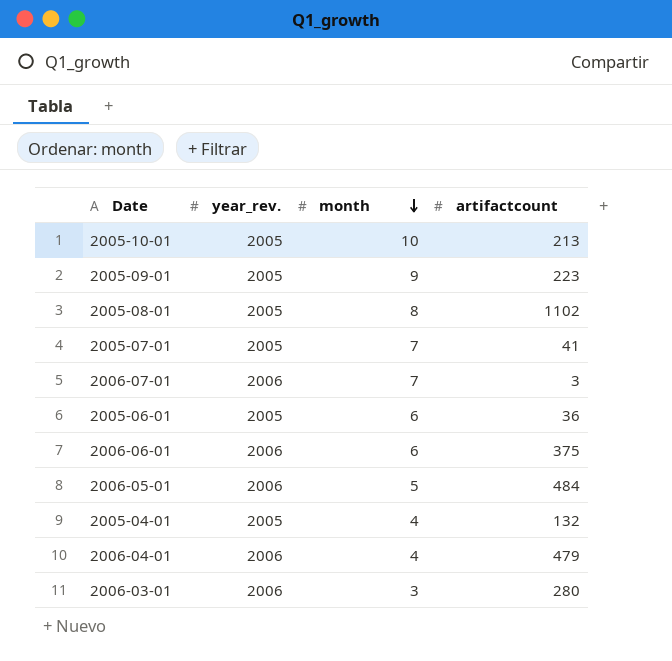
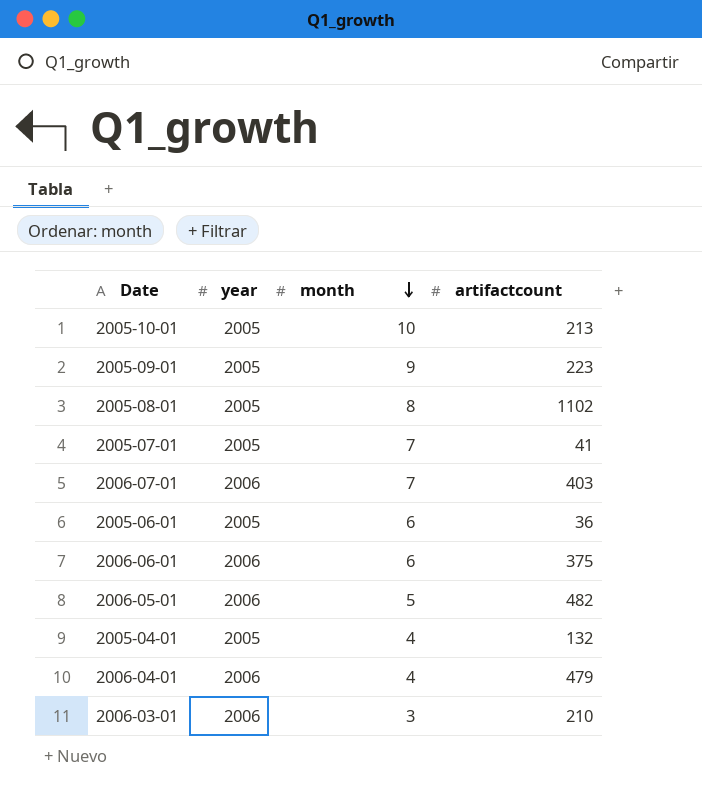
column name: year_rev. -> year
2006-07-01 | artifactcount: 3 -> 403
2006-05-01 | artifactcount: 484 -> 482
2006-03-01 | artifactcount: 280 -> 210

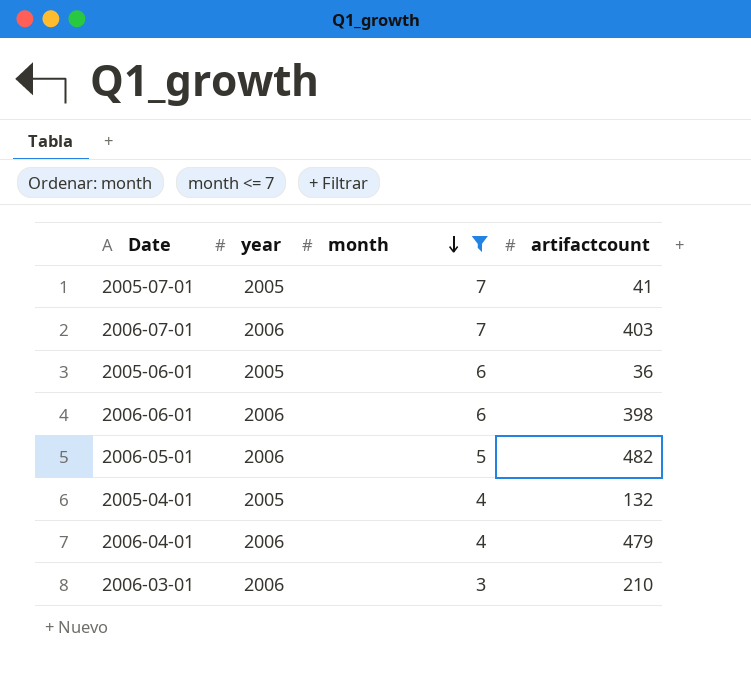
filter: none -> month <= 7
2006-06-01 | artifactcount: 375 -> 398

